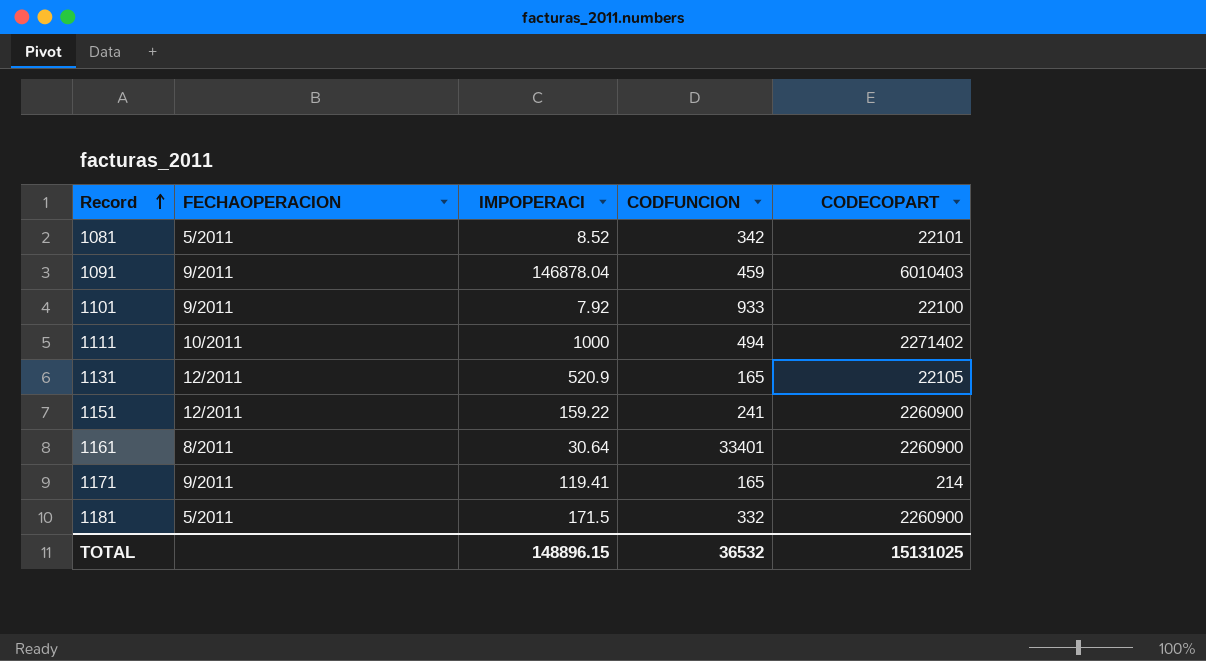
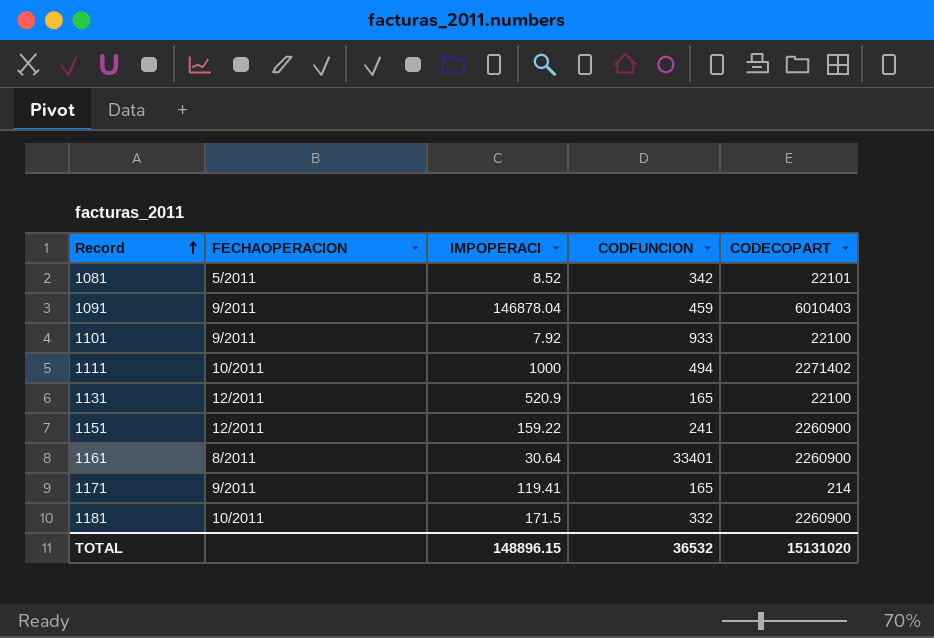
1131 | CODECOPART: 22105 -> 22100
1181 | FECHAOPERACION: 5/2011 -> 10/2011
TOTAL | CODECOPART: 15131025 -> 15131020

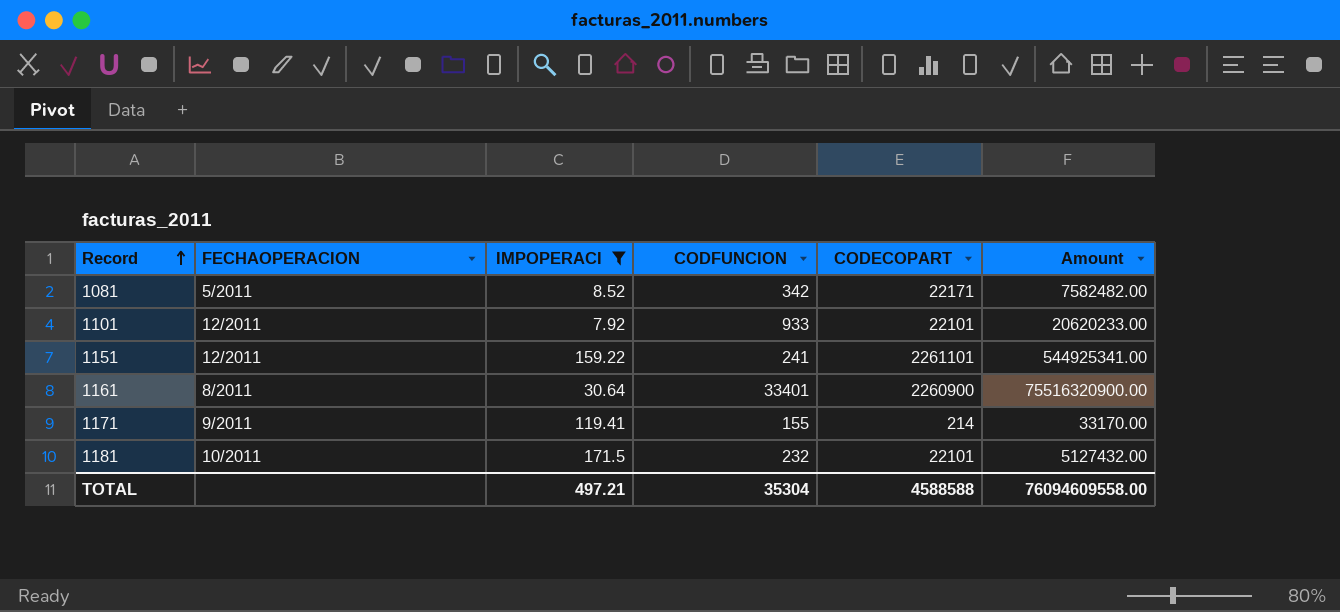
filter: none -> IMPOPERACI <= 171.5
column Amount | formula: none -> [CODFUNCION] * [CODECOPART]
1081 | CODECOPART: 22101 -> 22171
1101 | FECHAOPERACION: 9/2011 -> 12/2011
1101 | CODECOPART: 22100 -> 22101
1151 | CODECOPART: 2260900 -> 2261101
1171 | CODFUNCION: 165 -> 155
1181 | CODFUNCION: 332 -> 232
1181 | CODECOPART: 2260900 -> 22101
TOTAL | IMPOPERACI: 148896.15 -> 497.21
TOTAL | CODFUNCION: 36532 -> 35304
TOTAL | CODECOPART: 15131020 -> 4588588

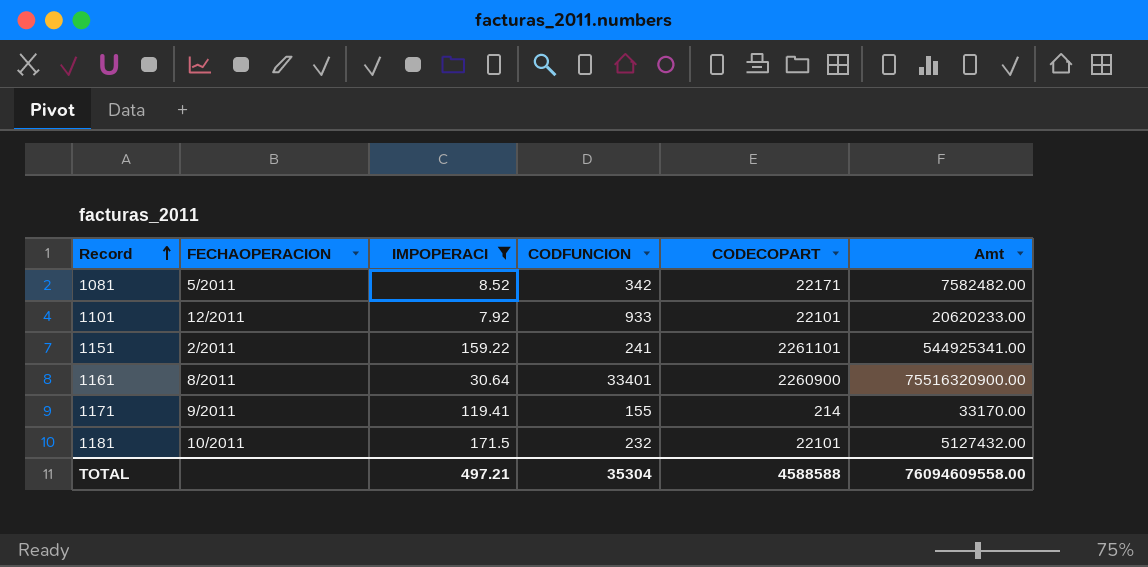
column name: Amount -> Amt
1151 | FECHAOPERACION: 12/2011 -> 2/2011

